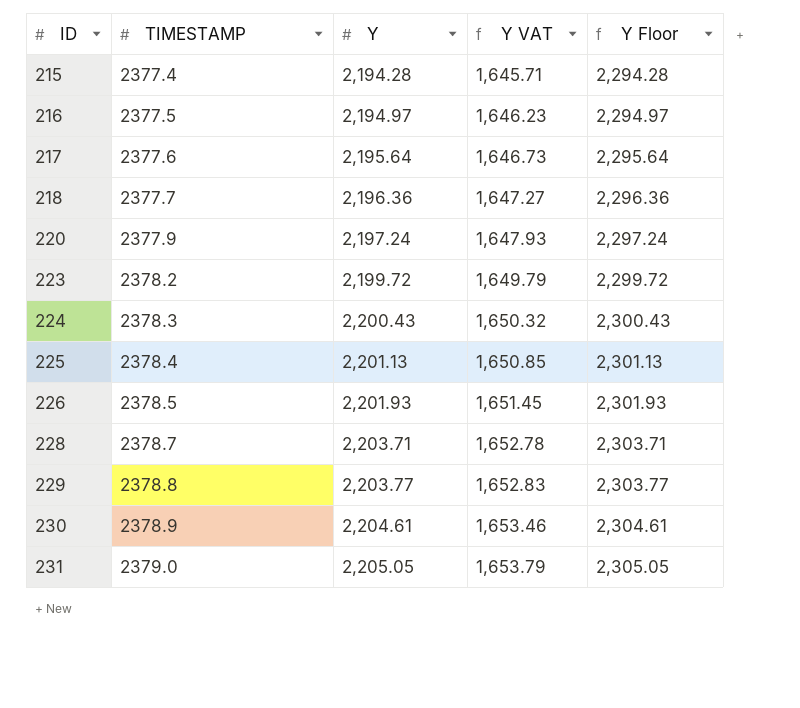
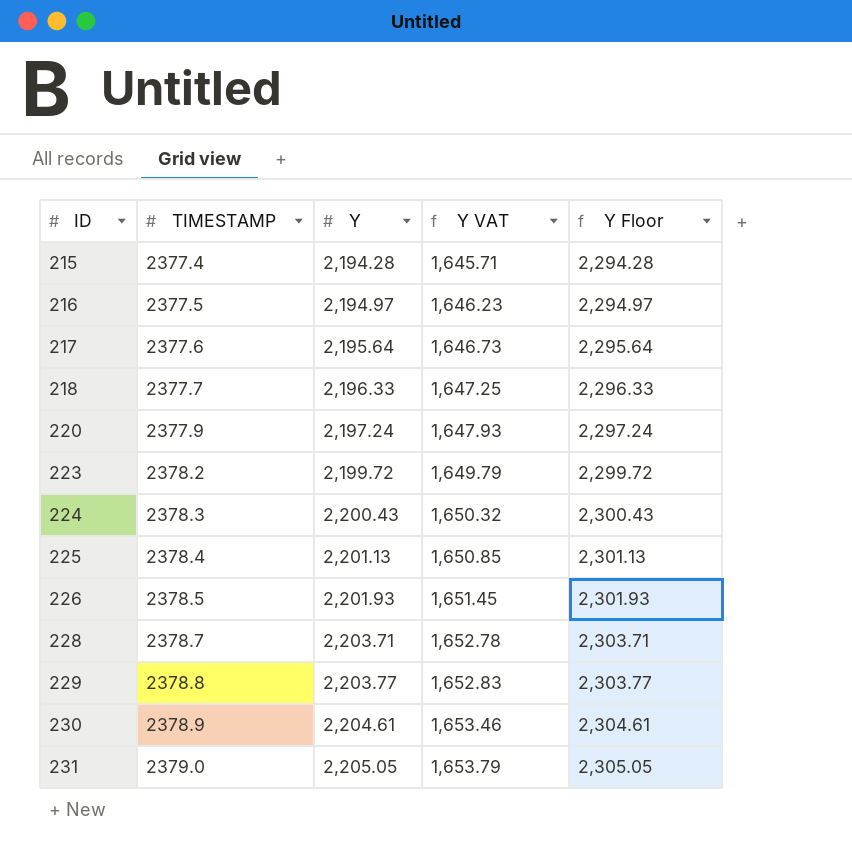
218 | Y: 2,196.36 -> 2,196.33
218 | Y VAT: 1,647.27 -> 1,647.25
218 | Y Floor: 2,296.36 -> 2,296.33

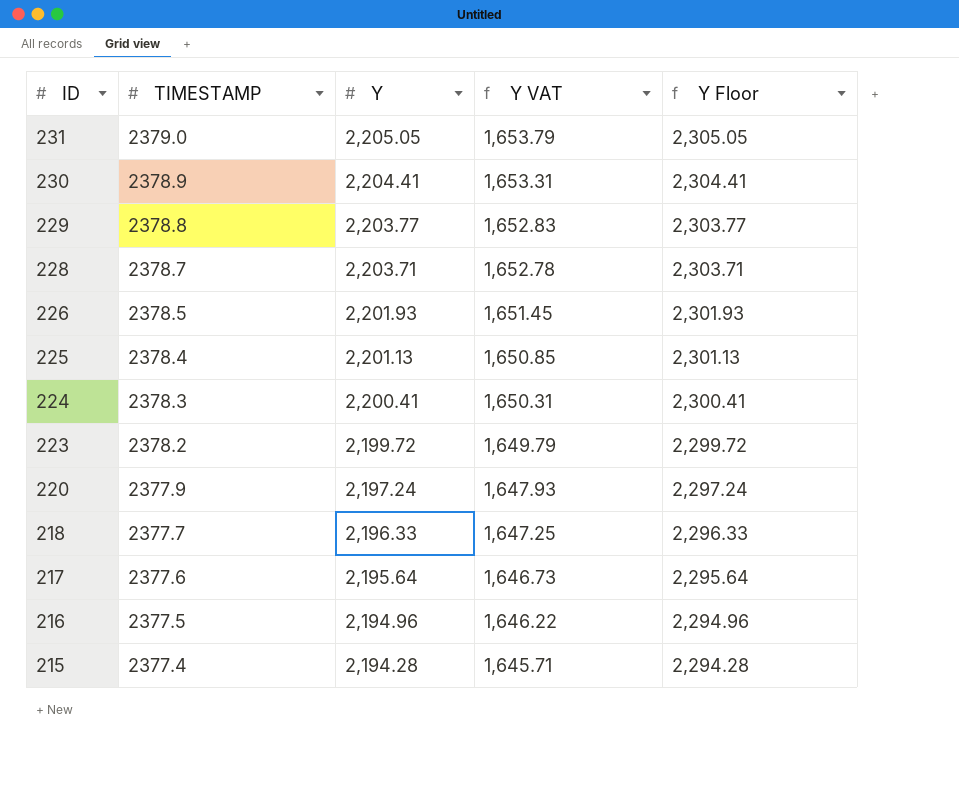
row order: ID ascending -> ID descending
230 | Y: 2,204.61 -> 2,204.41
230 | Y VAT: 1,653.46 -> 1,653.31
230 | Y Floor: 2,304.61 -> 2,304.41
224 | Y: 2,200.43 -> 2,200.41
224 | Y VAT: 1,650.32 -> 1,650.31
224 | Y Floor: 2,300.43 -> 2,300.41
216 | Y: 2,194.97 -> 2,194.96
216 | Y VAT: 1,646.23 -> 1,646.22
216 | Y Floor: 2,294.97 -> 2,294.96

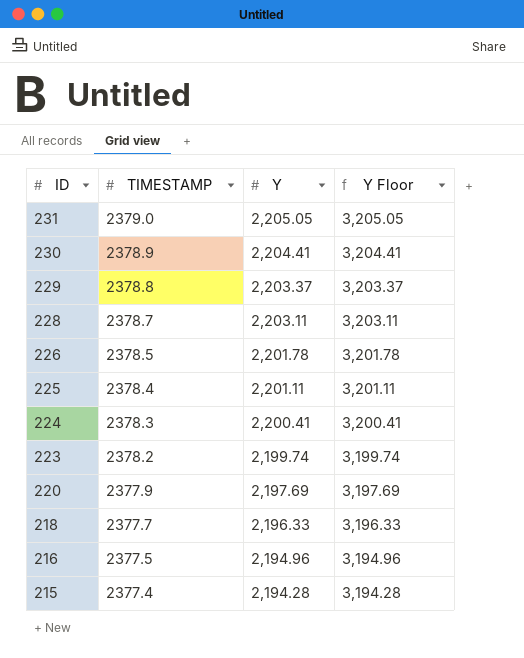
column Y VAT | formula: [Y] * 0.75 -> none
column Y Floor | formula: [Y] + 100 -> [Y] + 1000
row 217: 2377.6 | 2,195.64 | 1,646.73 | 2,295.64 -> none
229 | Y: 2,203.77 -> 2,203.37
228 | Y: 2,203.71 -> 2,203.11
226 | Y: 2,201.93 -> 2,201.78
225 | Y: 2,201.13 -> 2,201.11
223 | Y: 2,199.72 -> 2,199.74
220 | Y: 2,197.24 -> 2,197.69

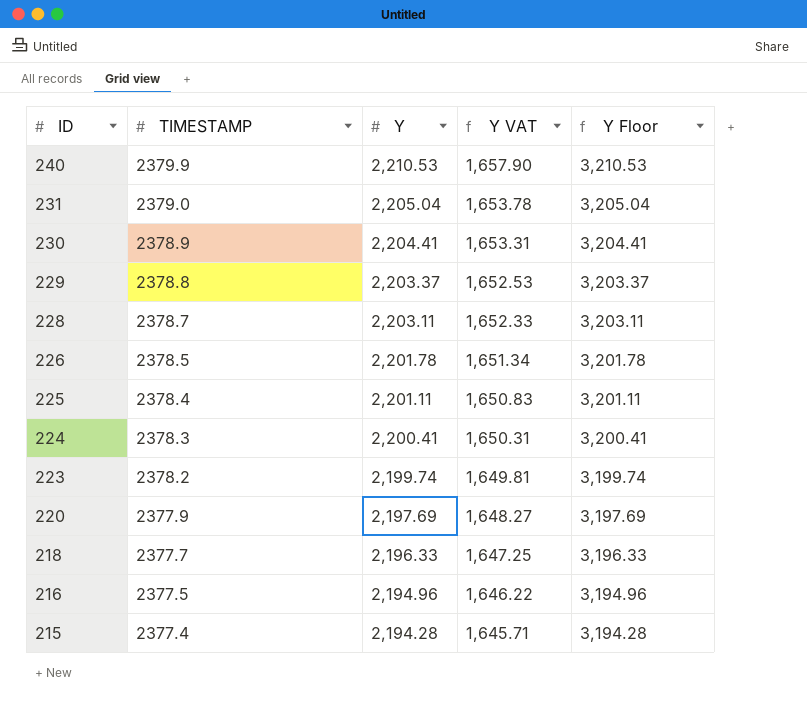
column Y VAT | formula: none -> [Y] * 0.75
row 240: none -> 2379.9 | 2,210.53 | 1,657.90 | 3,210.53
231 | Y: 2,205.05 -> 2,205.04
231 | Y Floor: 3,205.05 -> 3,205.04

